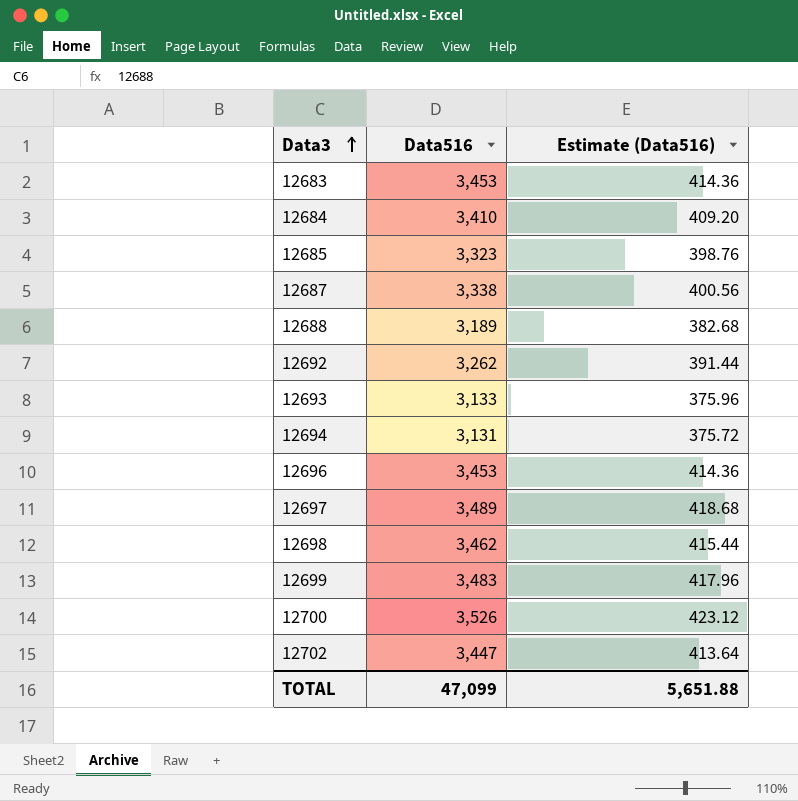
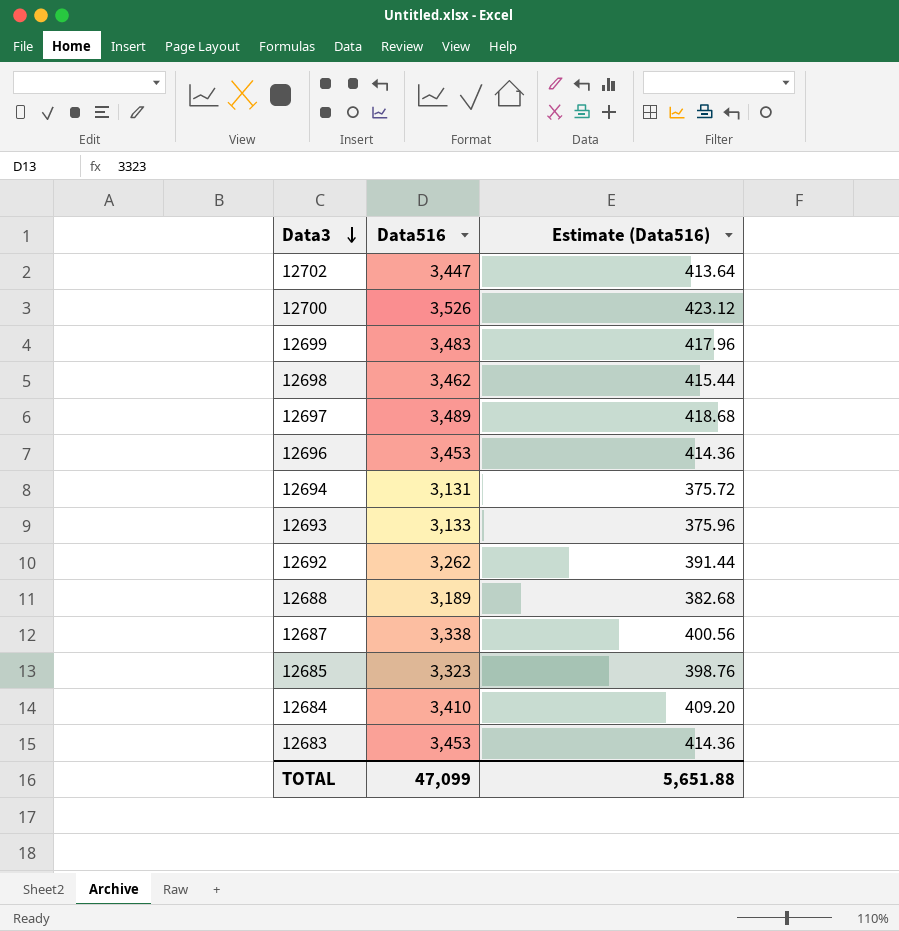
row order: Data3 ascending -> Data3 descending

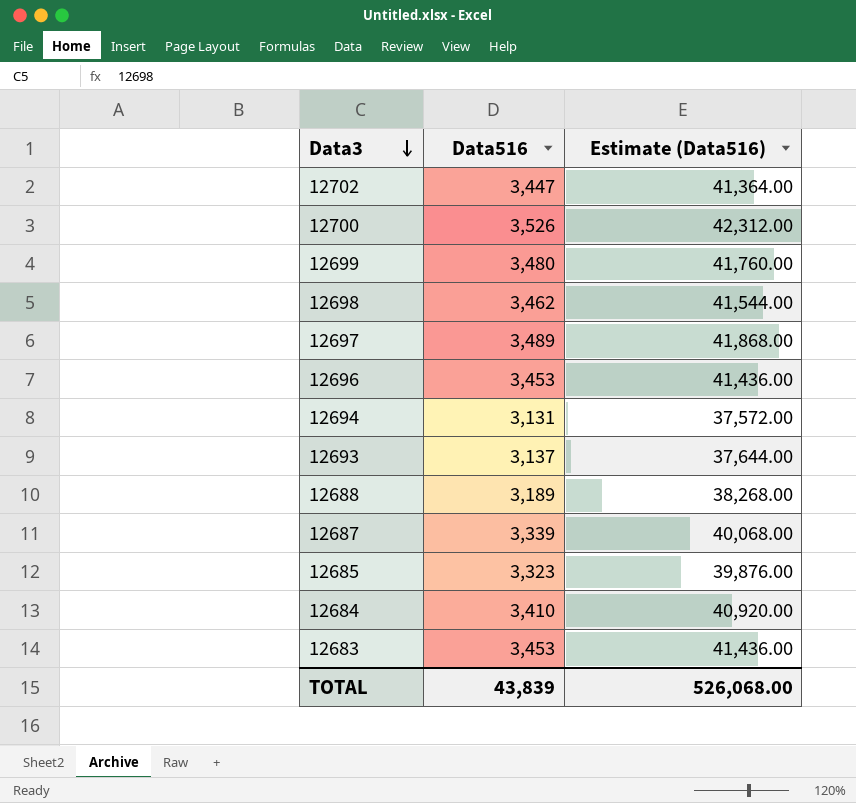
column Estimate (Data516) | formula: [Data516] * 0.12 -> [Data516] * 12
row 12692: 3,262 | 391.44 -> none
12699 | Data516: 3,483 -> 3,480
12693 | Data516: 3,133 -> 3,137
12687 | Data516: 3,338 -> 3,339
TOTAL | Data516: 47,099 -> 43,839
TOTAL | Estimate (Data516): 5,651.88 -> 526,068.00

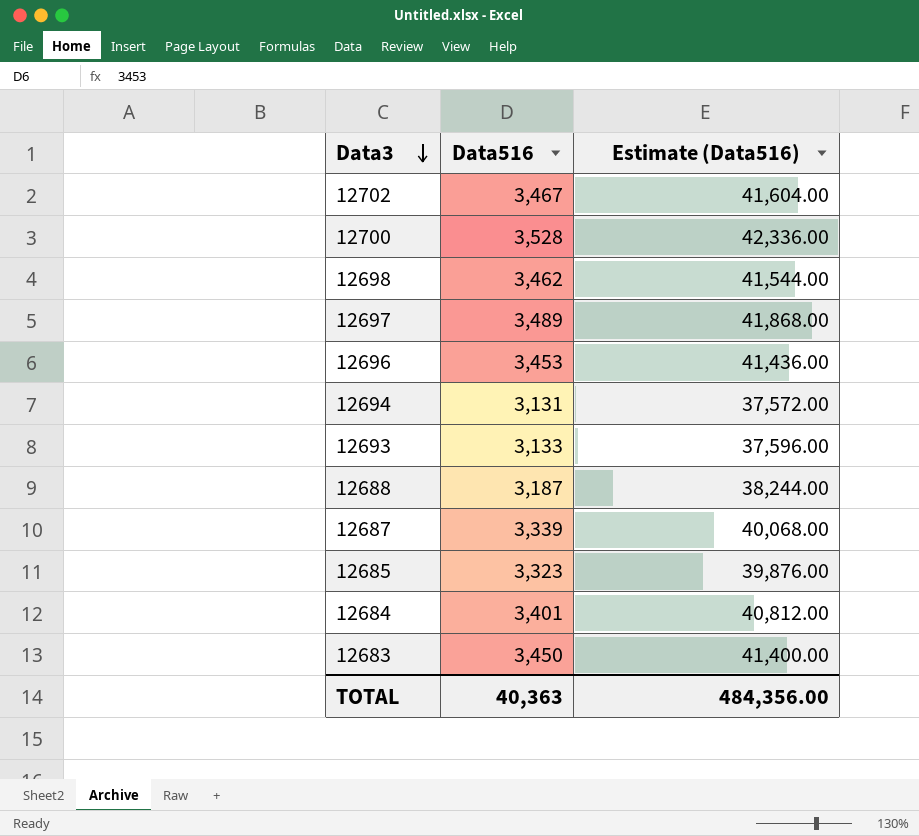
row 12699: 3,480 | 41,760.00 -> none
12702 | Data516: 3,447 -> 3,467
12702 | Estimate (Data516): 41,364.00 -> 41,604.00
12700 | Data516: 3,526 -> 3,528
12700 | Estimate (Data516): 42,312.00 -> 42,336.00
12693 | Data516: 3,137 -> 3,133
12693 | Estimate (Data516): 37,644.00 -> 37,596.00
12688 | Data516: 3,189 -> 3,187
12688 | Estimate (Data516): 38,268.00 -> 38,244.00
12684 | Data516: 3,410 -> 3,401
12684 | Estimate (Data516): 40,920.00 -> 40,812.00
12683 | Data516: 3,453 -> 3,450
12683 | Estimate (Data516): 41,436.00 -> 41,400.00
TOTAL | Data516: 43,839 -> 40,363
TOTAL | Estimate (Data516): 526,068.00 -> 484,356.00

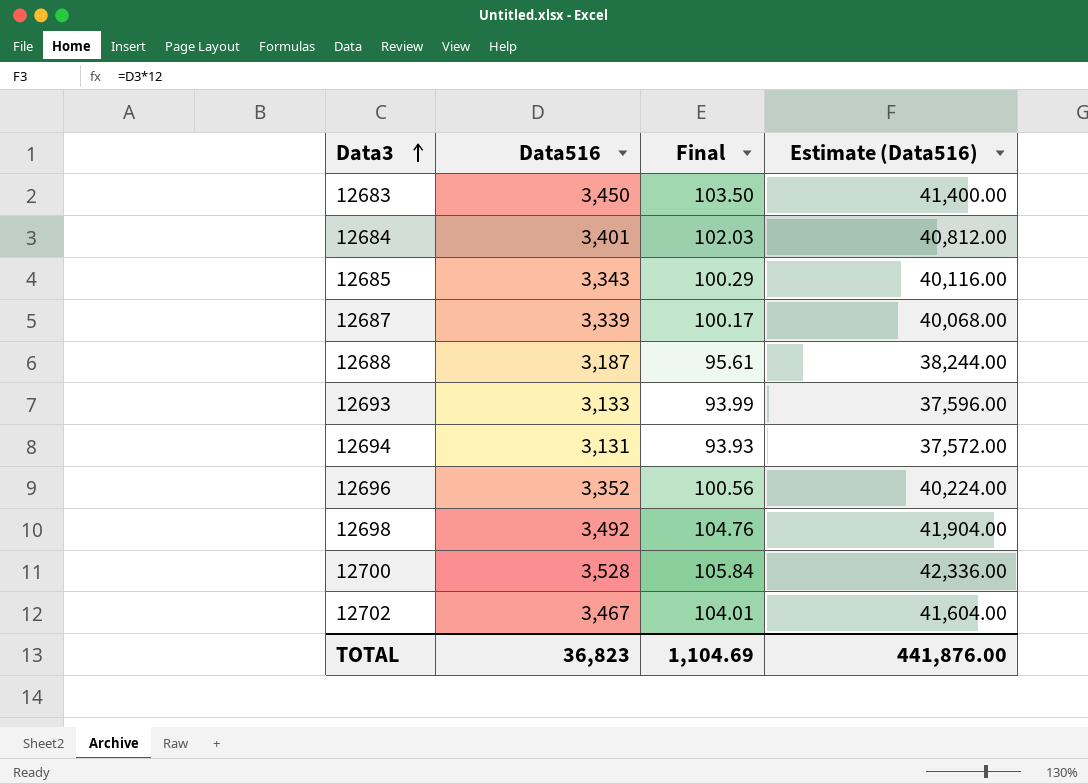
row order: Data3 descending -> Data3 ascending
column Final | formula: none -> [Data516] * 0.03
row 12697: 3,489 | 41,868.00 -> none
12685 | Data516: 3,323 -> 3,343
12685 | Estimate (Data516): 39,876.00 -> 40,116.00
12696 | Data516: 3,453 -> 3,352
12696 | Estimate (Data516): 41,436.00 -> 40,224.00
12698 | Data516: 3,462 -> 3,492
12698 | Estimate (Data516): 41,544.00 -> 41,904.00
TOTAL | Data516: 40,363 -> 36,823
TOTAL | Estimate (Data516): 484,356.00 -> 441,876.00

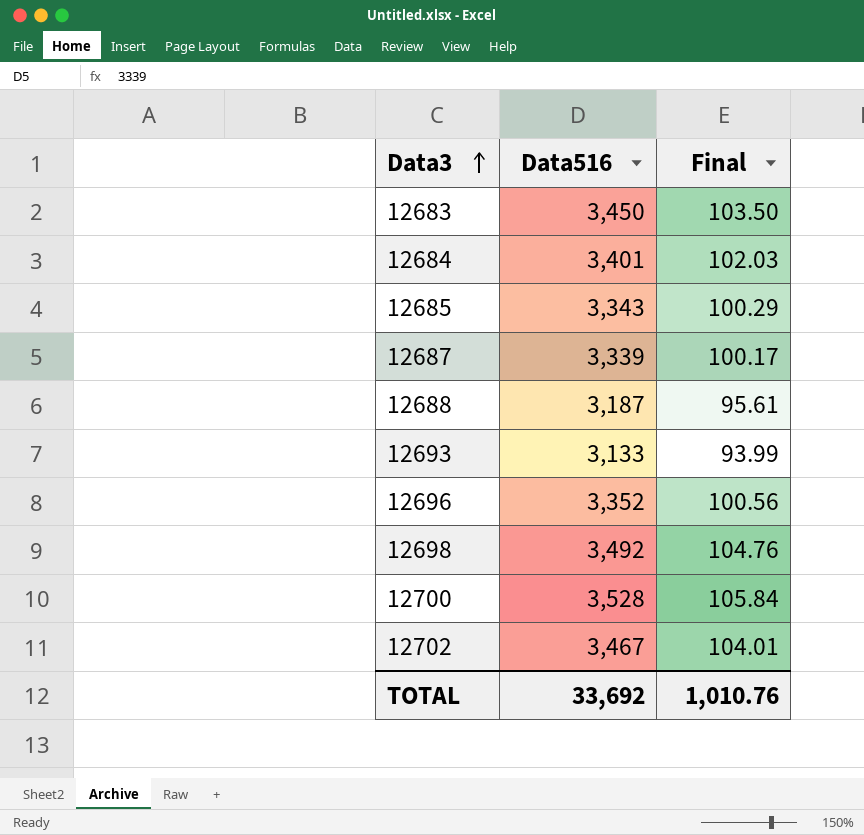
column Estimate (Data516) | formula: [Data516] * 12 -> none
row 12694: 3,131 | 93.93 | 37,572.00 -> none
TOTAL | Data516: 36,823 -> 33,692
TOTAL | Final: 1,104.69 -> 1,010.76

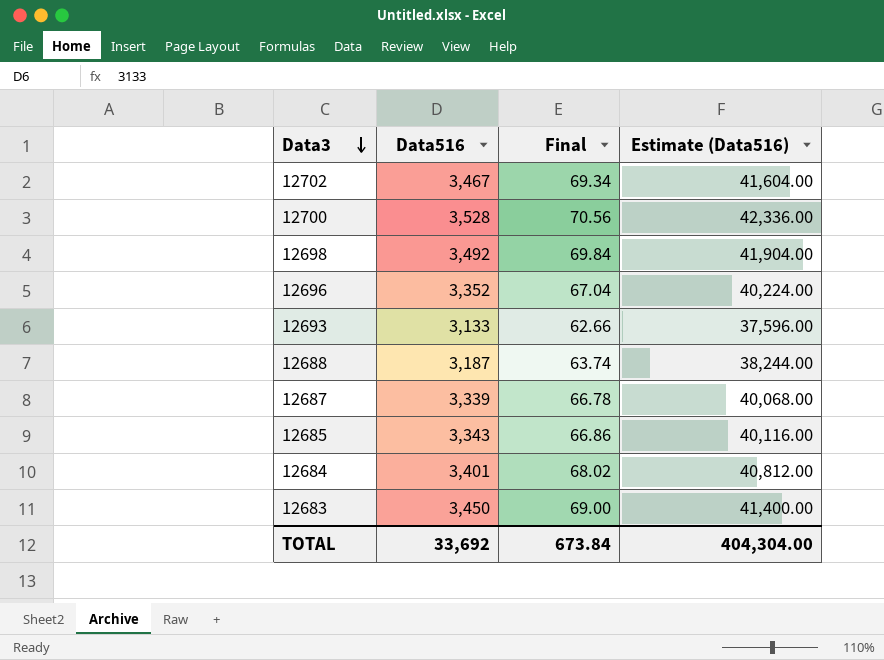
row order: Data3 ascending -> Data3 descending
column Final | formula: [Data516] * 0.03 -> [Data516] * 0.02
column Estimate (Data516) | formula: none -> [Data516] * 12
TOTAL | Final: 1,010.76 -> 673.84

